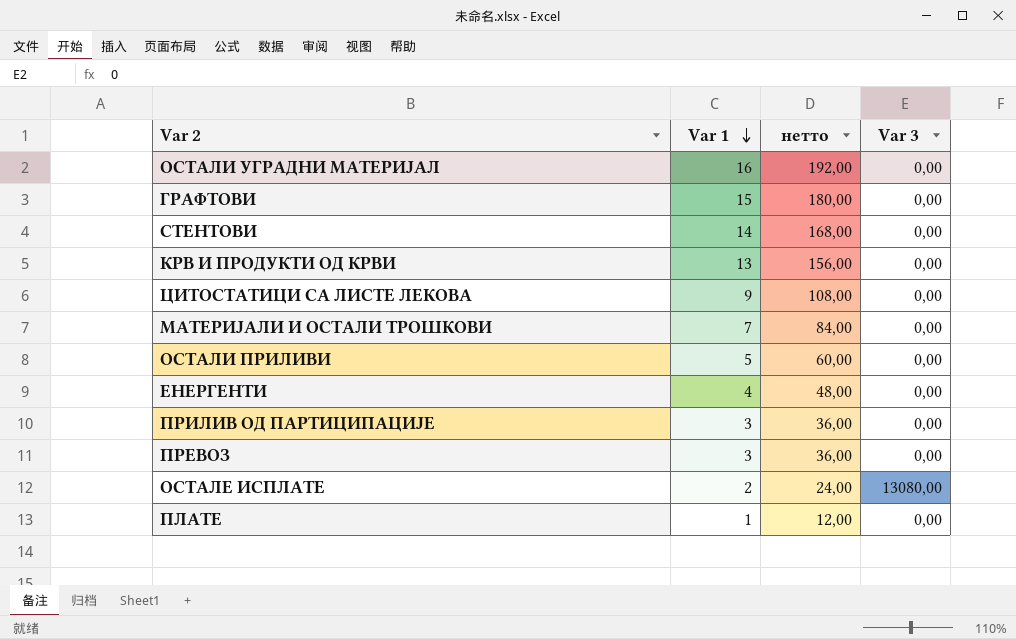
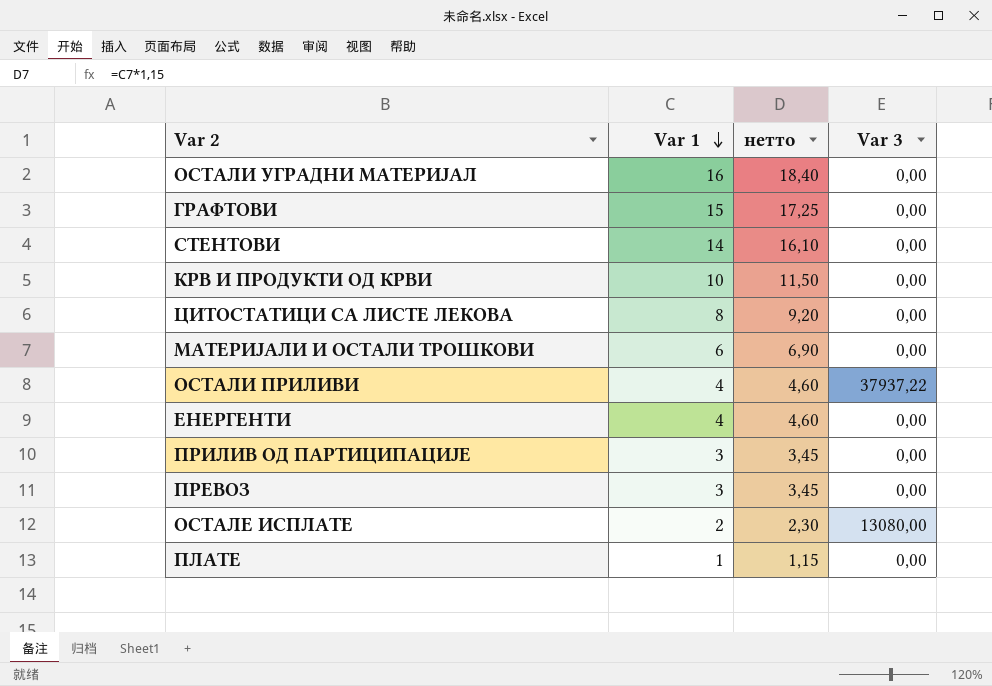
column нетто | formula: [Var 1] * 12 -> [Var 1] * 1,15
КРВ И ПРОДУКТИ ОД КРВИ | Var 1: 13 -> 10
ЦИТОСТАТИЦИ СА ЛИСТЕ ЛЕКОВА | Var 1: 9 -> 8
МАТЕРИЈАЛИ И ОСТАЛИ ТРОШКОВИ | Var 1: 7 -> 6
ОСТАЛИ ПРИЛИВИ | Var 1: 5 -> 4
ОСТАЛИ ПРИЛИВИ | Var 3: 0,00 -> 37937,22

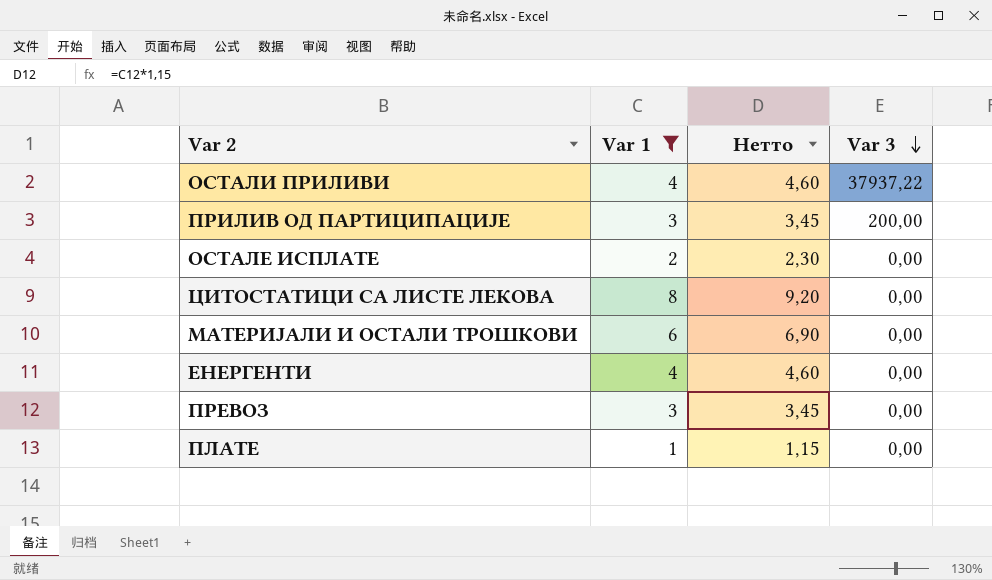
filter: none -> Var 1 <= 8
row order: Var 1 descending -> Var 3 descending
column name: нетто -> Нетто
ПРИЛИВ ОД ПАРТИЦИПАЦИЈЕ | Var 3: 0,00 -> 200,00
ОСТАЛЕ ИСПЛАТЕ | Var 3: 13080,00 -> 0,00

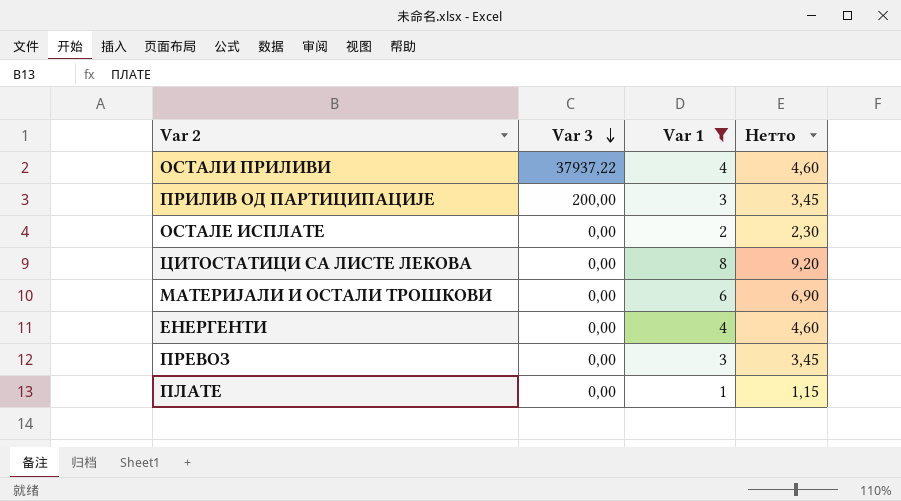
column Var 3 | position: 4 -> 2

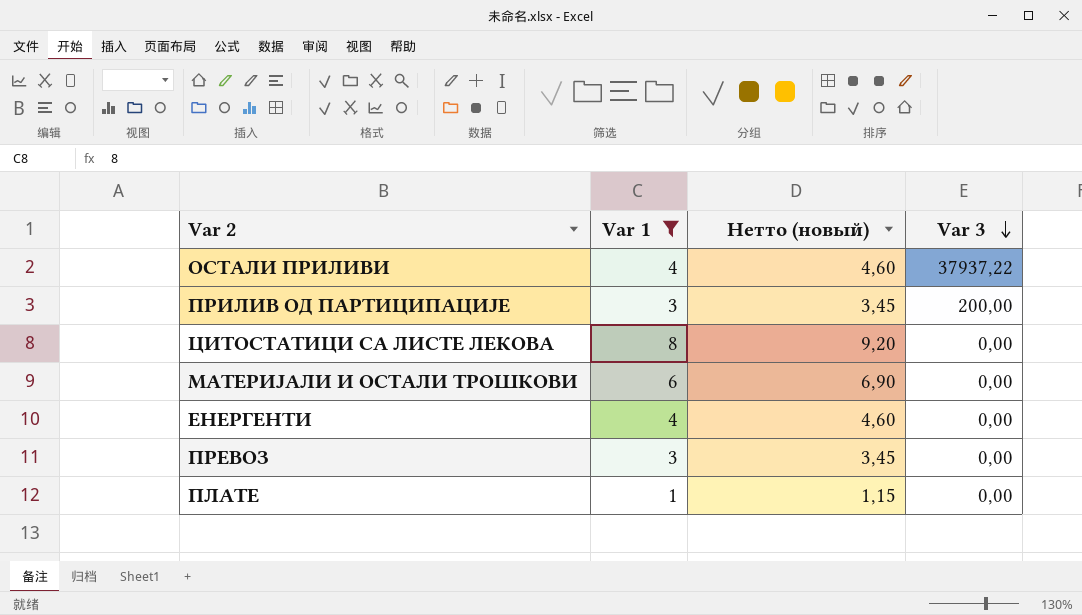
column name: Нетто -> Нетто (новый)
column Var 3 | position: 2 -> 4
row ОСТАЛЕ ИСПЛАТЕ: 0,00 | 2 | 2,30 -> none

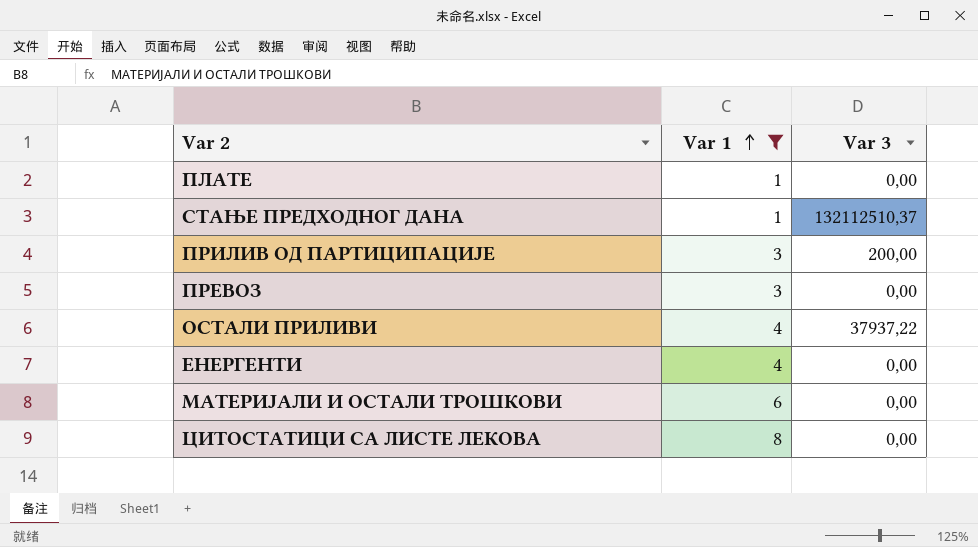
row order: Var 3 descending -> Var 1 ascending
column Нетто (новый) | formula: [Var 1] * 1,15 -> none
row СТАЊЕ ПРЕДХОДНОГ ДАНА: none -> 1 | 132112510,37

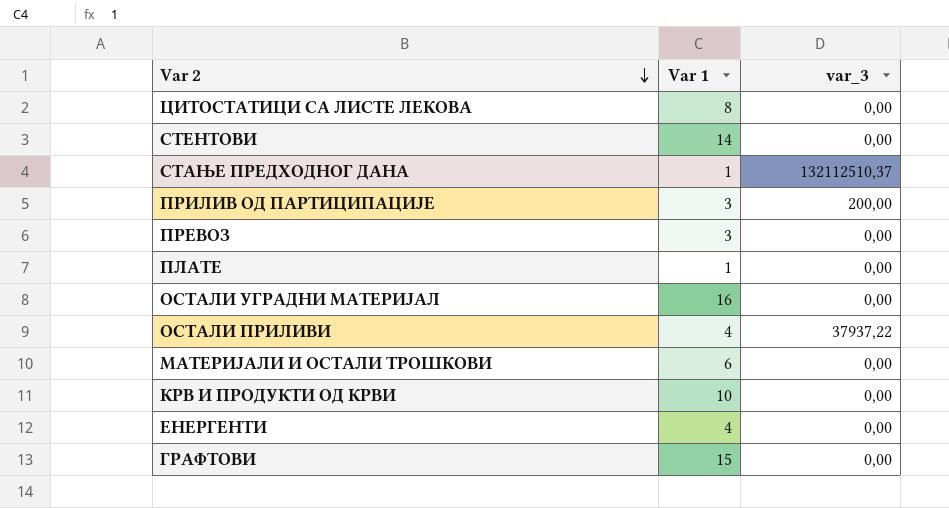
filter: Var 1 <= 8 -> none
row order: Var 1 ascending -> Var 2 descending
column name: Var 3 -> var_3

